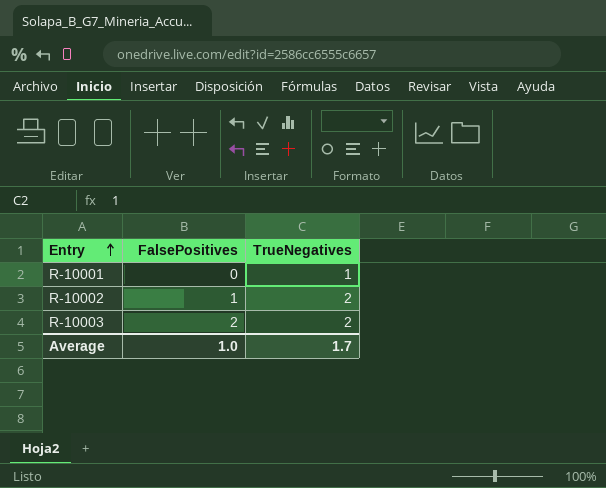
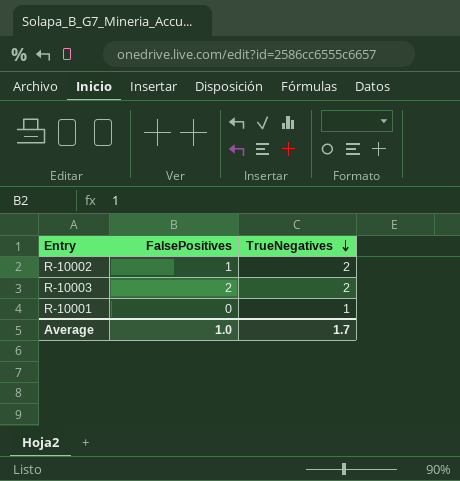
row order: Entry ascending -> TrueNegatives descending

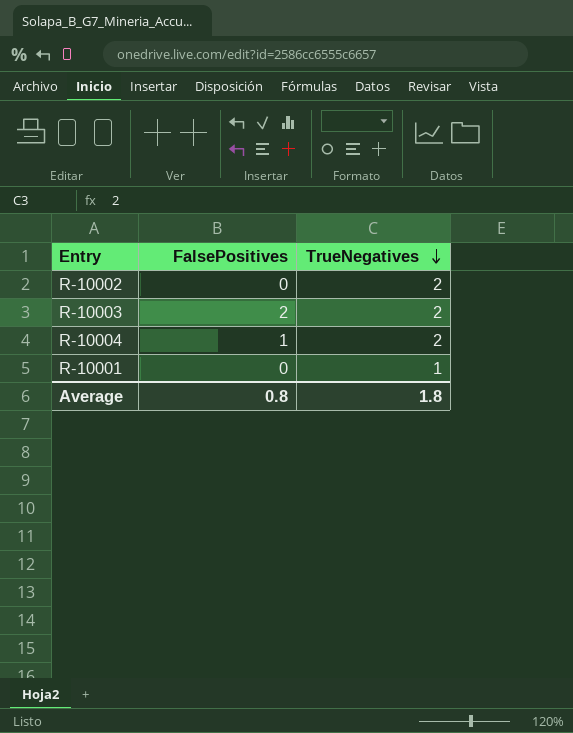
R-10002 | FalsePositives: 1 -> 0
row R-10004: none -> 1 | 2
Average | FalsePositives: 1.0 -> 0.8
Average | TrueNegatives: 1.7 -> 1.8

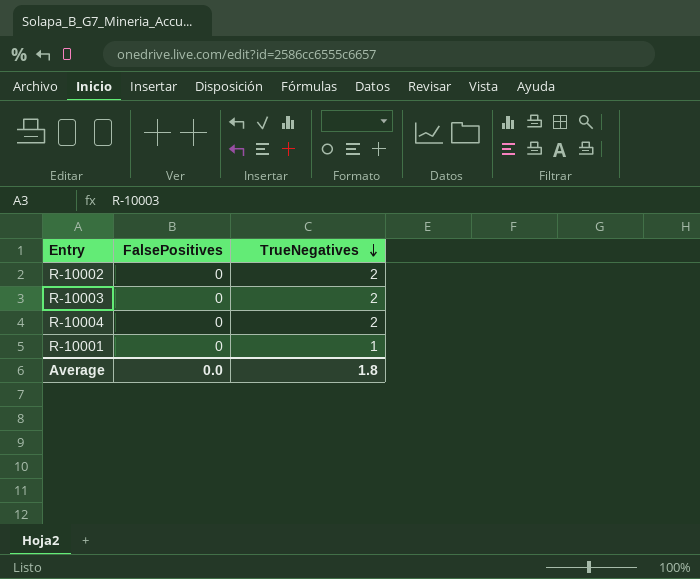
R-10003 | FalsePositives: 2 -> 0
R-10004 | FalsePositives: 1 -> 0
Average | FalsePositives: 0.8 -> 0.0

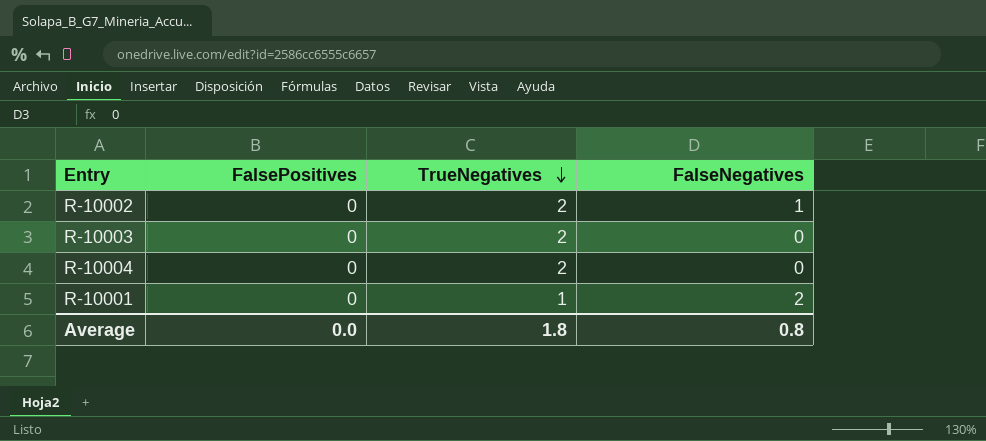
column FalseNegatives | position: none -> 4

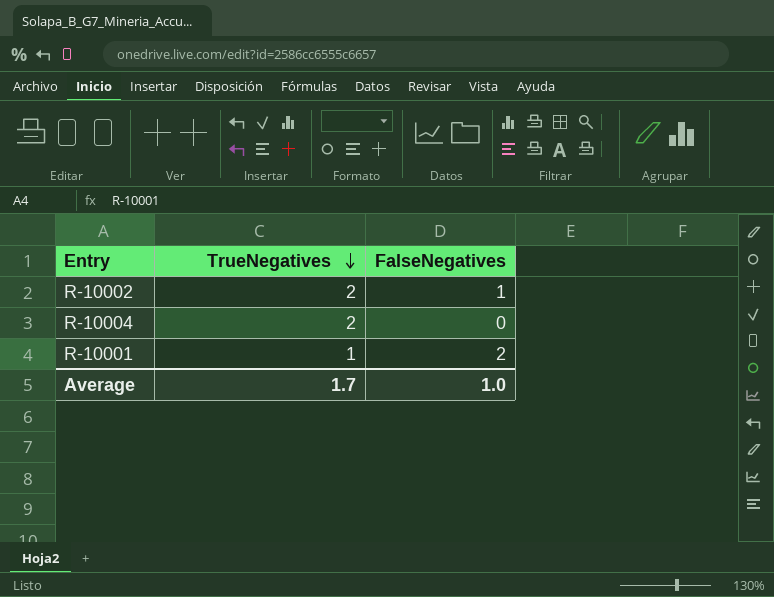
column FalsePositives | position: 2 -> none
row R-10003: 0 | 2 | 0 -> none
Average | TrueNegatives: 1.8 -> 1.7
Average | FalseNegatives: 0.8 -> 1.0

